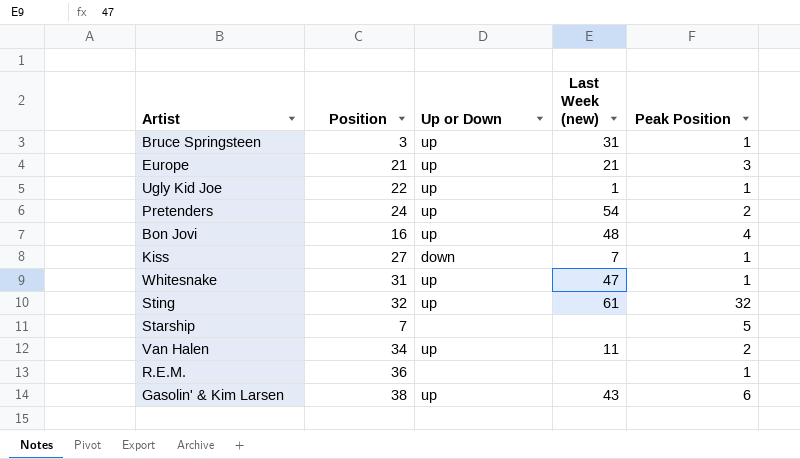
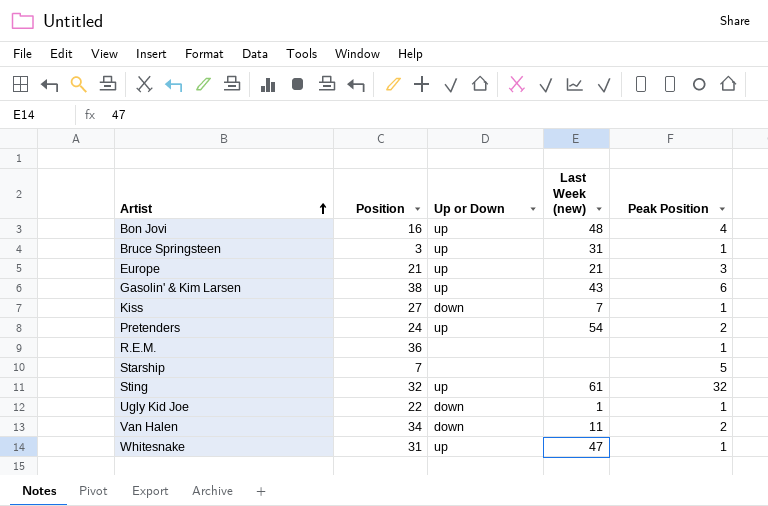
row order: none -> Artist ascending
Ugly Kid Joe | Up or Down: up -> down
Van Halen | Up or Down: up -> down

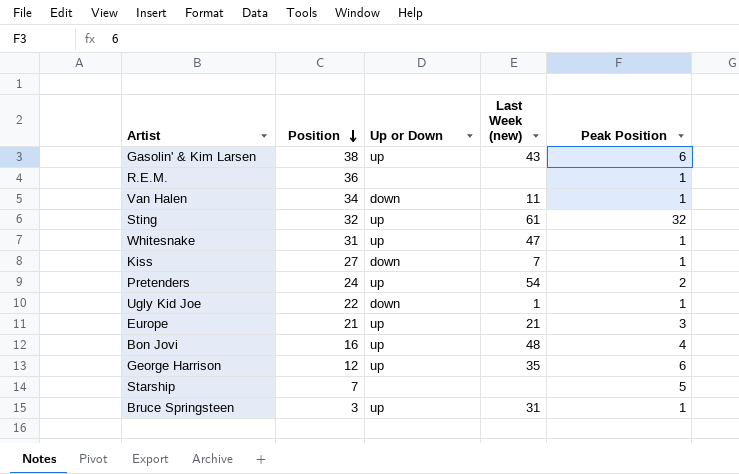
row order: Artist ascending -> Position descending
Van Halen | Peak Position: 2 -> 1
row George Harrison: none -> 12 | up | 35 | 6

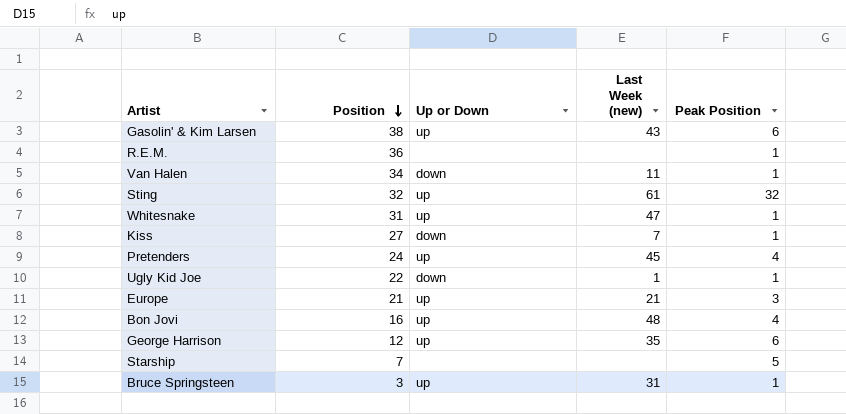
Pretenders | Last Week (new): 54 -> 45
Pretenders | Peak Position: 2 -> 4

